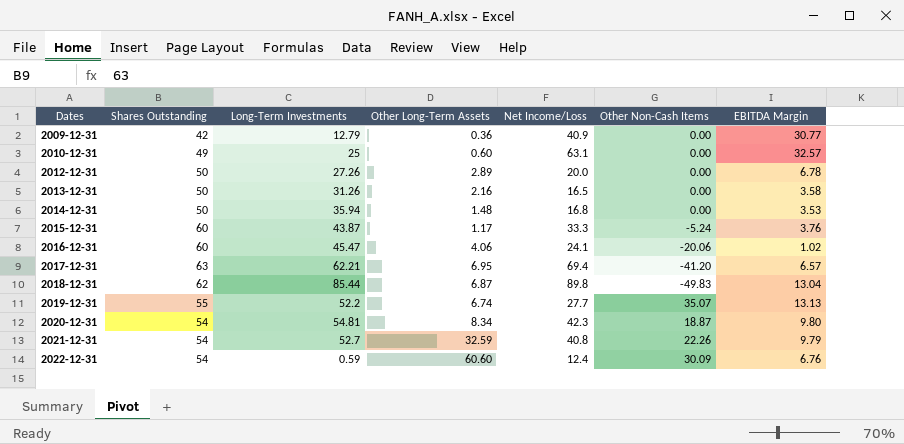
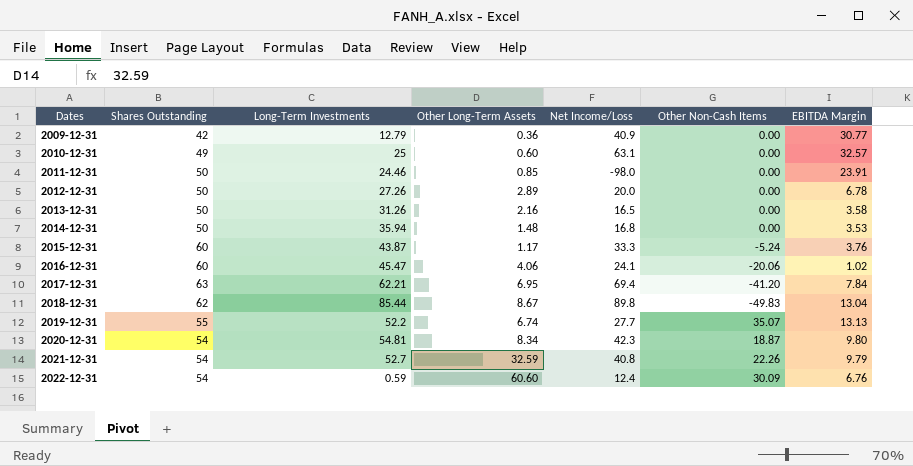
row 2011-12-31: none -> 50 | 24.46 | 0.85 | -98.0 | 0.00 | 23.91
2017-12-31 | EBITDA Margin: 6.57 -> 7.84
2018-12-31 | Other Long-Term Assets: 6.87 -> 8.67

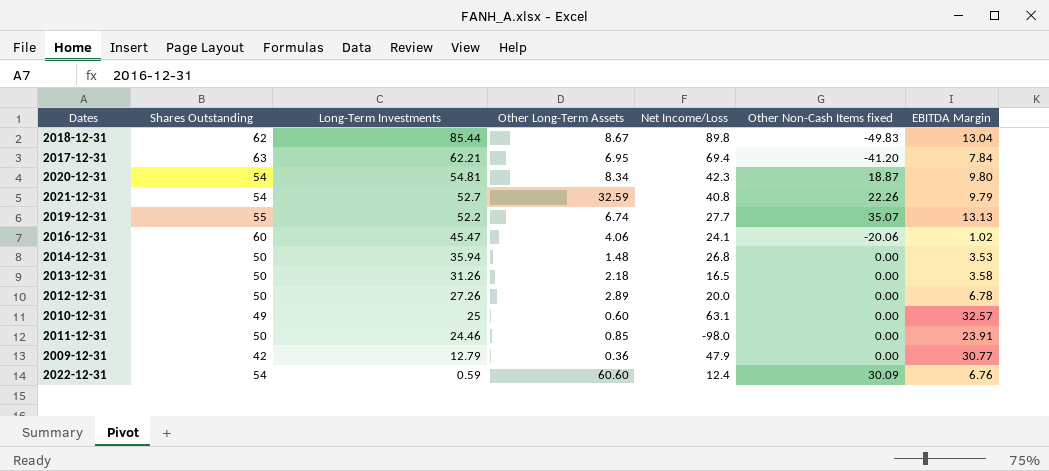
row order: Dates ascending -> Long-Term Investments descending
column name: Other Non-Cash Items -> Other Non-Cash Items fixed
row 2015-12-31: 60 | 43.87 | 1.17 | 33.3 | -5.24 | 3.76 -> none
2014-12-31 | Net Income/Loss: 16.8 -> 26.8
2013-12-31 | Other Long-Term Assets: 2.16 -> 2.18
2009-12-31 | Net Income/Loss: 40.9 -> 47.9

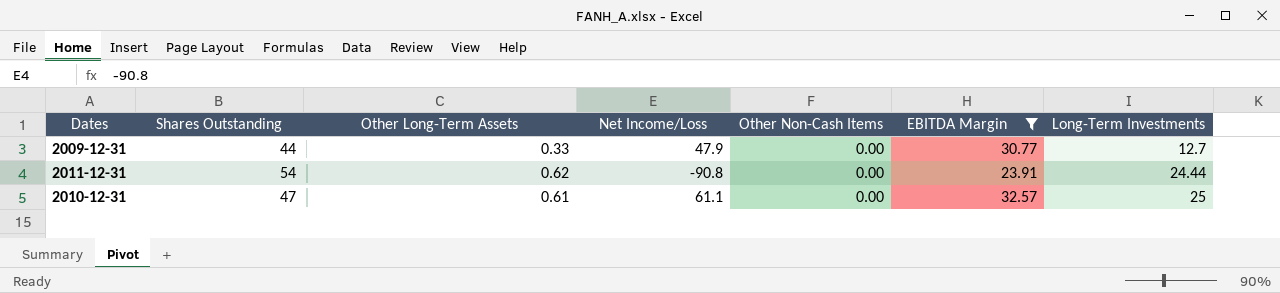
filter: none -> EBITDA Margin >= 23.91
row order: Long-Term Investments descending -> Long-Term Investments ascending
column name: Other Non-Cash Items fixed -> Other Non-Cash Items
column Long-Term Investments | position: 3 -> 7
2009-12-31 | Shares Outstanding: 42 -> 44
2009-12-31 | Other Long-Term Assets: 0.36 -> 0.33
2009-12-31 | Long-Term Investments: 12.79 -> 12.7
2011-12-31 | Shares Outstanding: 50 -> 54
2011-12-31 | Other Long-Term Assets: 0.85 -> 0.62
2011-12-31 | Net Income/Loss: -98.0 -> -90.8
2011-12-31 | Long-Term Investments: 24.46 -> 24.44
2010-12-31 | Shares Outstanding: 49 -> 47
2010-12-31 | Other Long-Term Assets: 0.60 -> 0.61
2010-12-31 | Net Income/Loss: 63.1 -> 61.1

